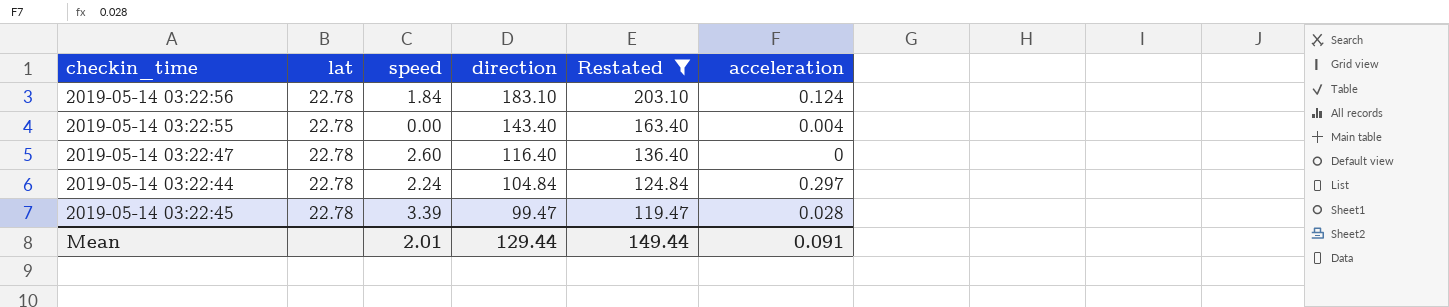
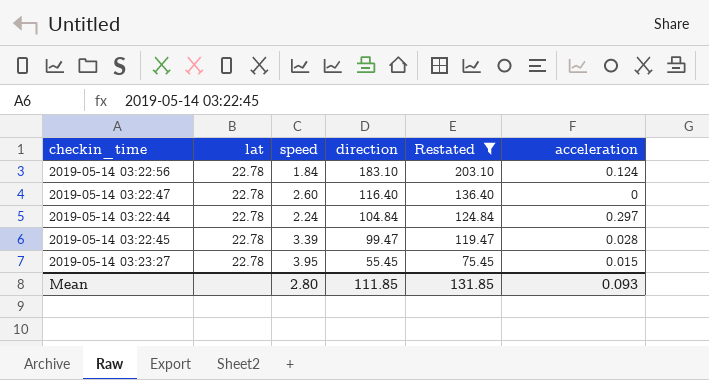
row 2019-05-14 03:22:55: 22.78 | 0.00 | 143.40 | 163.40 | 0.004 -> none
row 2019-05-14 03:23:27: none -> 22.78 | 3.95 | 55.45 | 75.45 | 0.015
Mean | speed: 2.01 -> 2.80
Mean | direction: 129.44 -> 111.85
Mean | Restated: 149.44 -> 131.85
Mean | acceleration: 0.091 -> 0.093

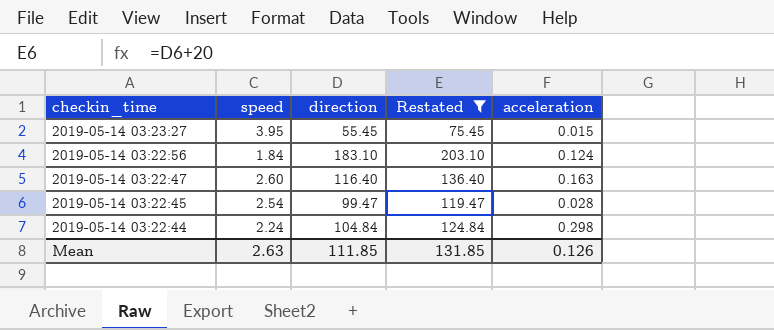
row order: direction descending -> checkin_time descending
column lat | position: 2 -> none
2019-05-14 03:22:47 | acceleration: 0 -> 0.163
2019-05-14 03:22:45 | speed: 3.39 -> 2.54
2019-05-14 03:22:44 | acceleration: 0.297 -> 0.298
Mean | speed: 2.80 -> 2.63
Mean | acceleration: 0.093 -> 0.126

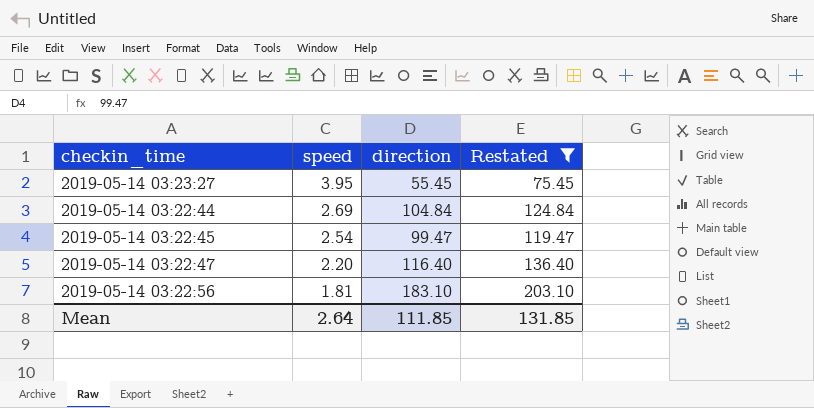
row order: checkin_time descending -> speed descending
column acceleration | position: 5 -> none
2019-05-14 03:22:44 | speed: 2.24 -> 2.69
2019-05-14 03:22:47 | speed: 2.60 -> 2.20
2019-05-14 03:22:56 | speed: 1.84 -> 1.81
Mean | speed: 2.63 -> 2.64

